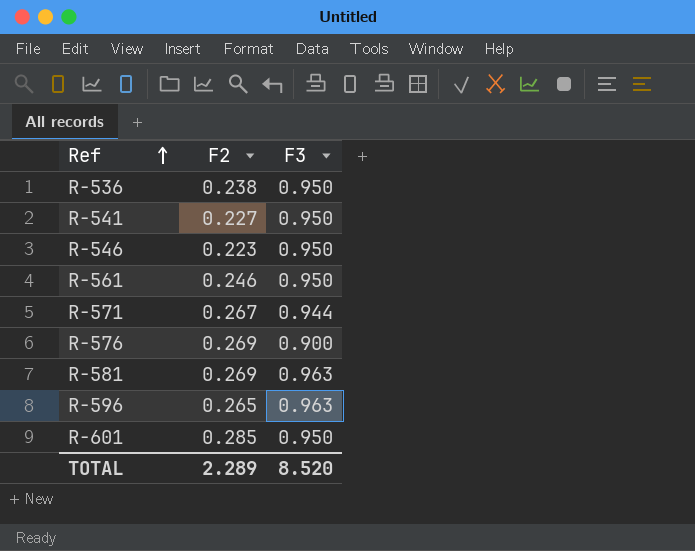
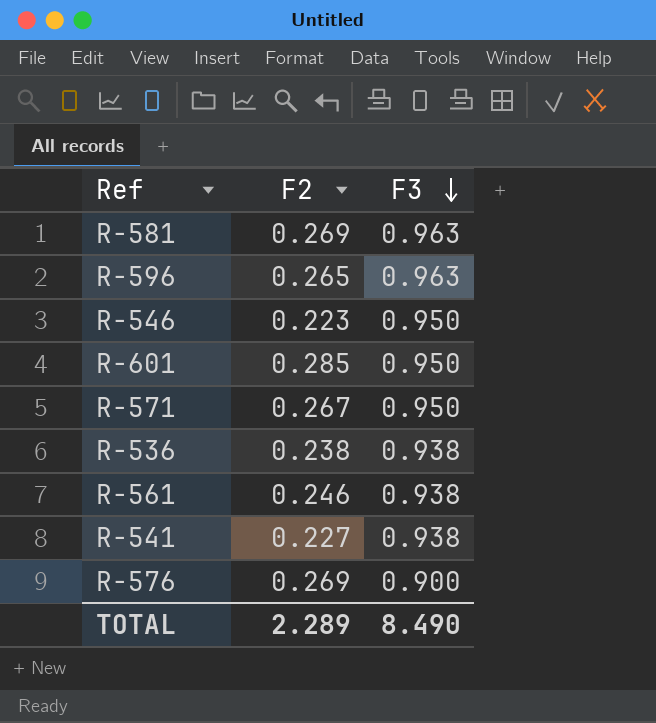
row order: Ref ascending -> F3 descending
R-571 | F3: 0.944 -> 0.950
R-536 | F3: 0.950 -> 0.938
R-561 | F3: 0.950 -> 0.938
R-541 | F3: 0.950 -> 0.938
TOTAL | F3: 8.520 -> 8.490

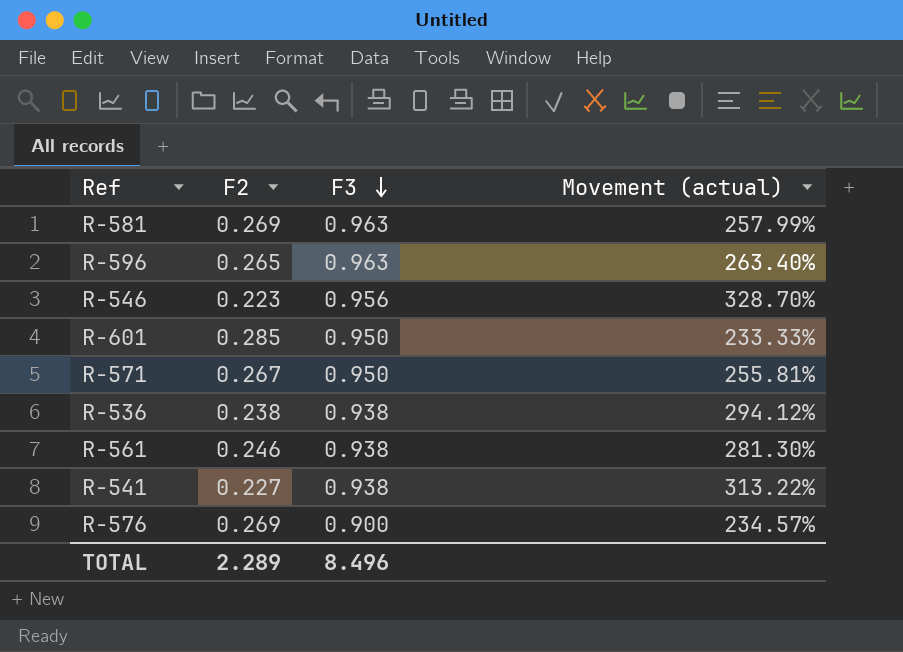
column Movement (actual) | formula: none -> ([F3] - [F2]) / [F2]
R-546 | F3: 0.950 -> 0.956
TOTAL | F3: 8.490 -> 8.496

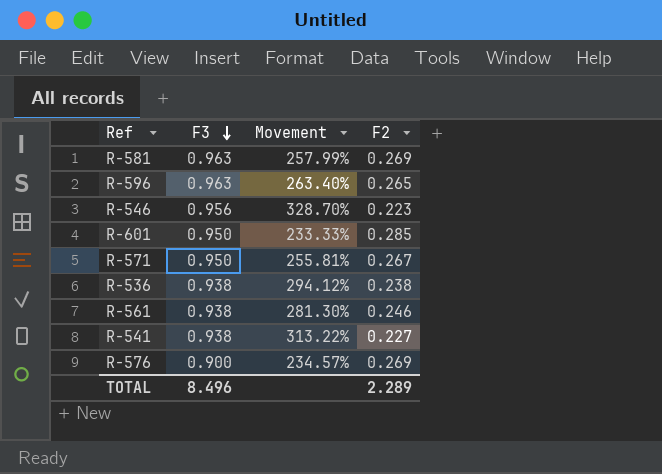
column name: Movement (actual) -> Movement
column F2 | position: 2 -> 4

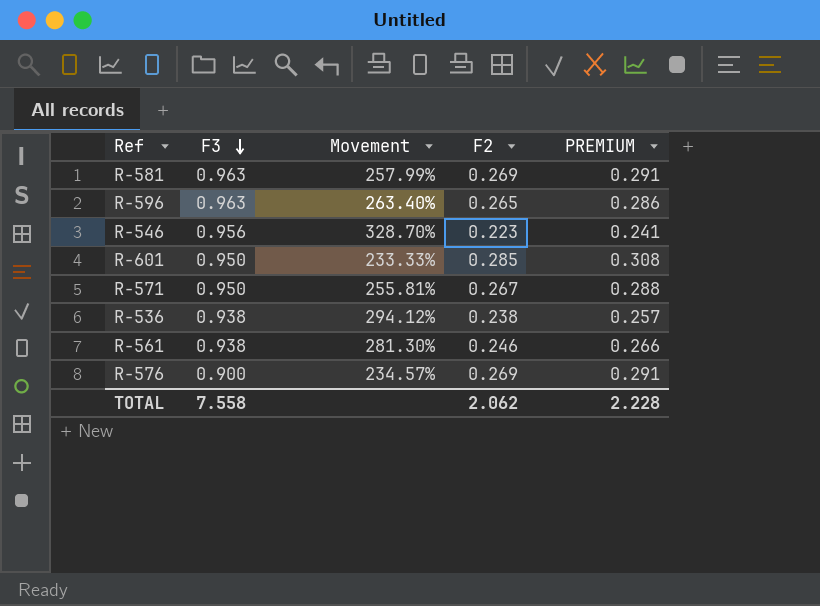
column PREMIUM | formula: none -> [F2] * 1.08
row R-541: 0.938 | 313.22% | 0.227 -> none
TOTAL | F3: 8.496 -> 7.558
TOTAL | F2: 2.289 -> 2.062

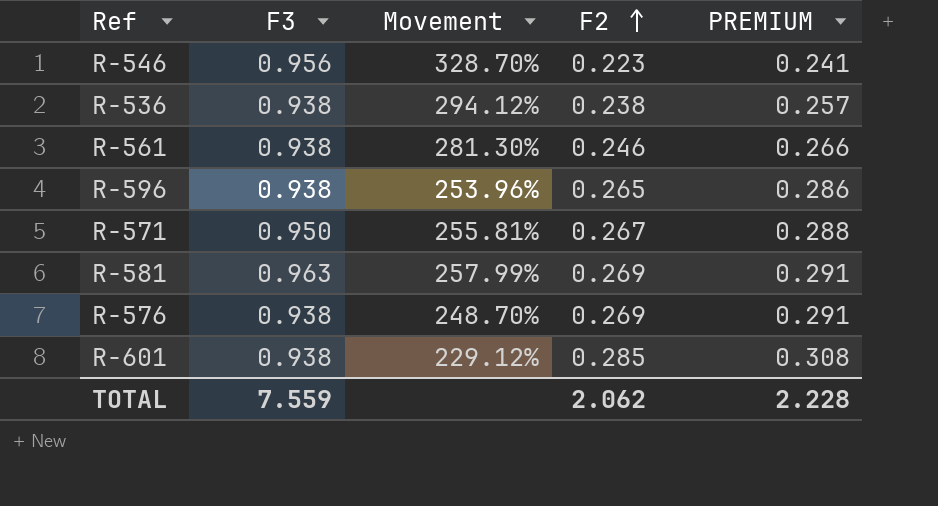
row order: F3 descending -> F2 ascending
R-596 | F3: 0.963 -> 0.938
R-596 | Movement: 263.40% -> 253.96%
R-576 | F3: 0.900 -> 0.938
R-576 | Movement: 234.57% -> 248.70%
R-601 | F3: 0.950 -> 0.938
R-601 | Movement: 233.33% -> 229.12%
TOTAL | F3: 7.558 -> 7.559

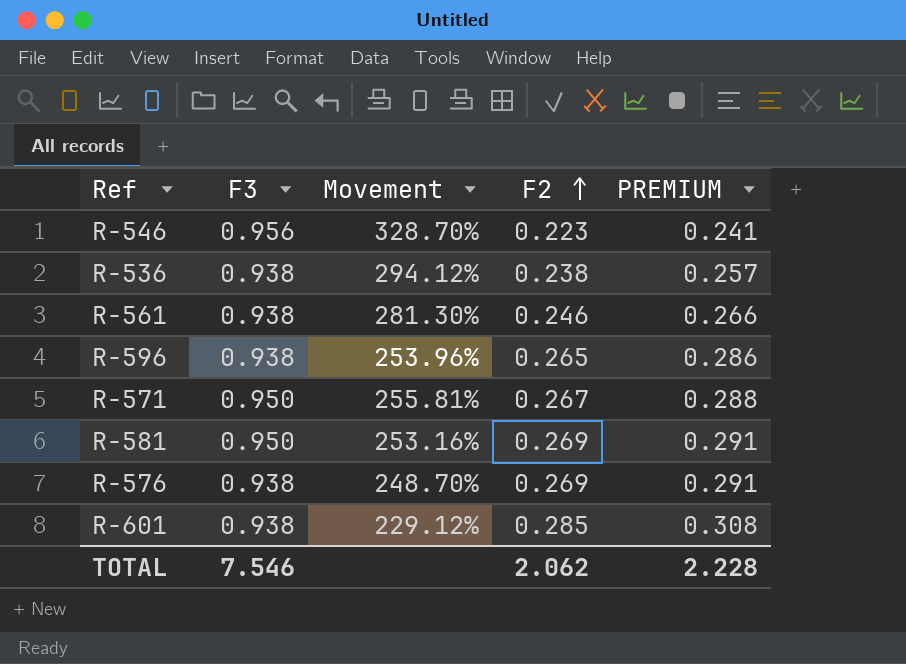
R-581 | F3: 0.963 -> 0.950
R-581 | Movement: 257.99% -> 253.16%
TOTAL | F3: 7.559 -> 7.546

